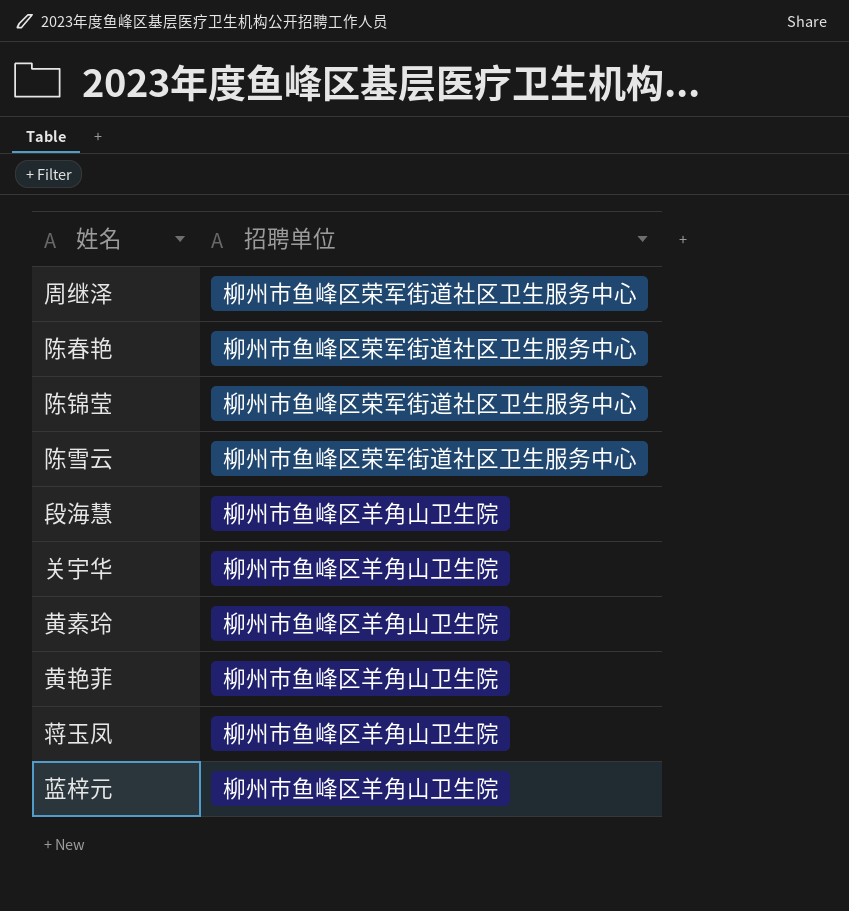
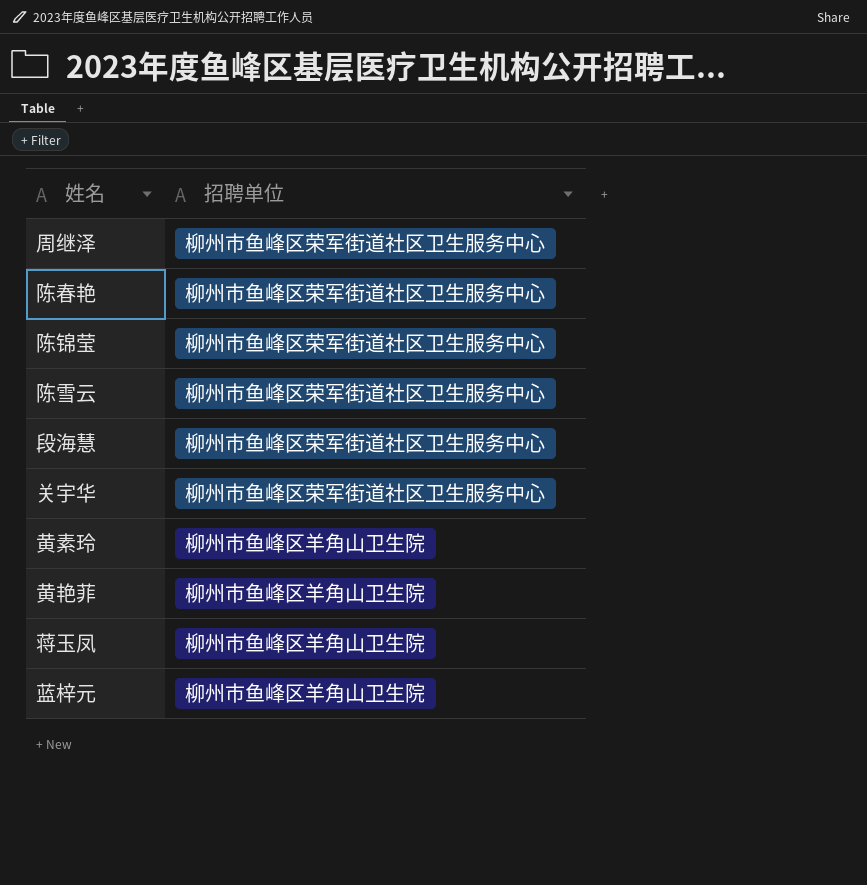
段海慧 | 招聘单位: 柳州市鱼峰区羊角山卫生院 -> 柳州市鱼峰区荣军街道社区卫生服务中心
关宇华 | 招聘单位: 柳州市鱼峰区羊角山卫生院 -> 柳州市鱼峰区荣军街道社区卫生服务中心

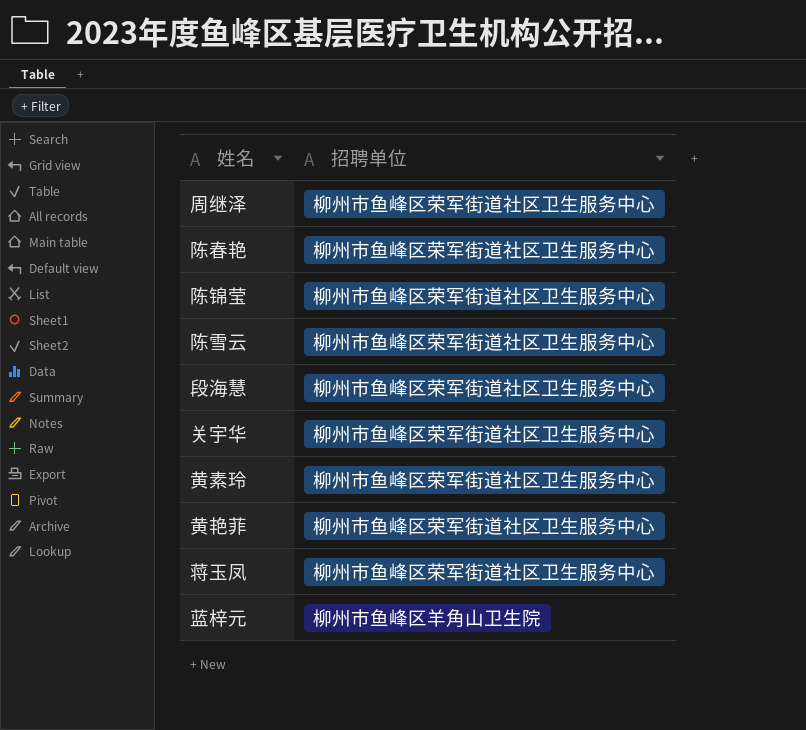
黄素玲 | 招聘单位: 柳州市鱼峰区羊角山卫生院 -> 柳州市鱼峰区荣军街道社区卫生服务中心
黄艳菲 | 招聘单位: 柳州市鱼峰区羊角山卫生院 -> 柳州市鱼峰区荣军街道社区卫生服务中心
蒋玉凤 | 招聘单位: 柳州市鱼峰区羊角山卫生院 -> 柳州市鱼峰区荣军街道社区卫生服务中心

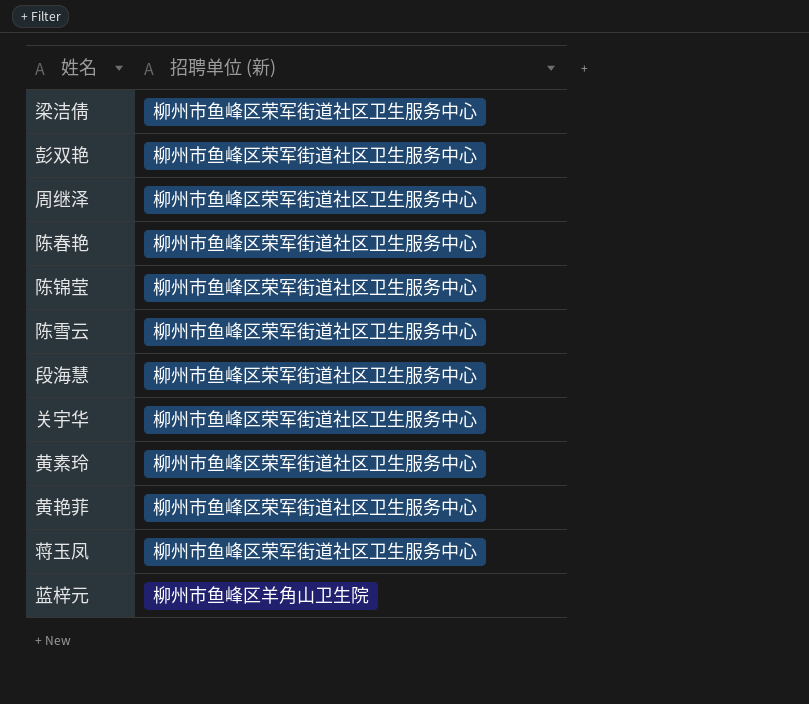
column name: 招聘单位 -> 招聘单位 (新)
row 梁洁倩: none -> 柳州市鱼峰区荣军街道社区卫生服务中心
row 彭双艳: none -> 柳州市鱼峰区荣军街道社区卫生服务中心

